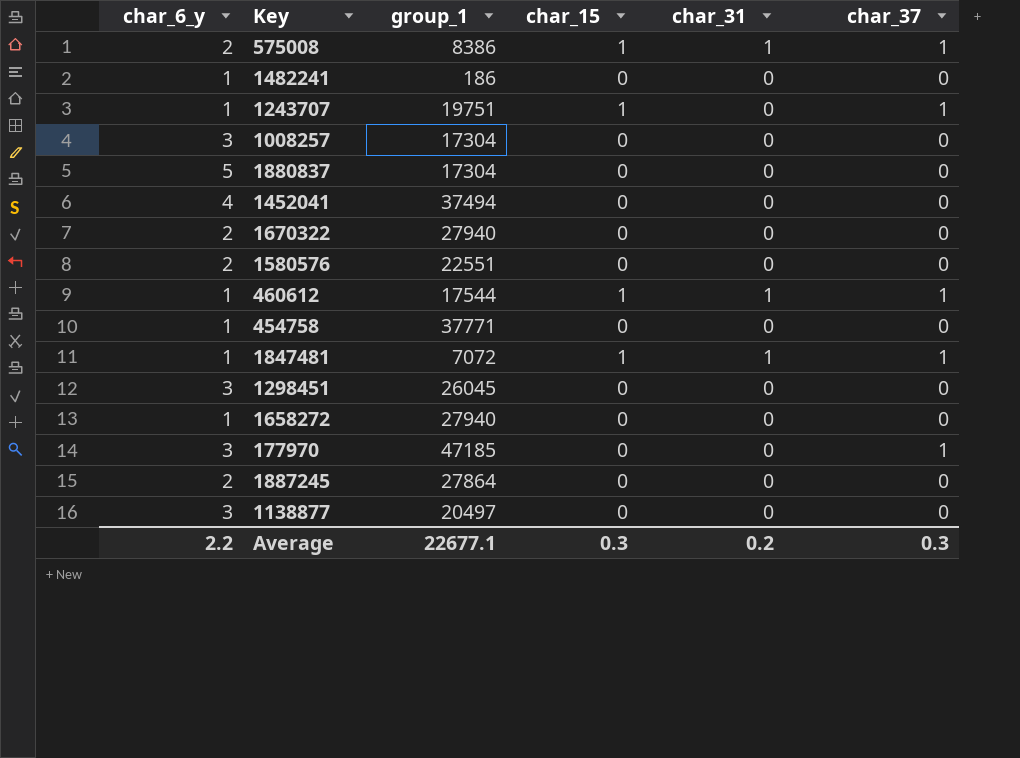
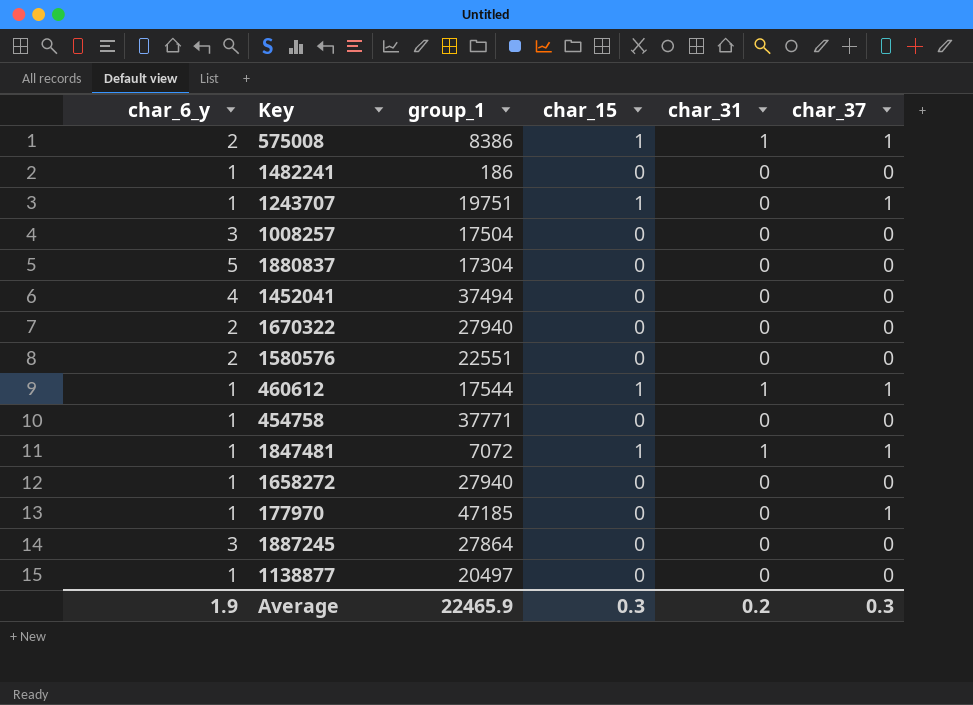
row 1298451: 3 | 26045 | 0 | 0 | 0 -> none
1008257 | group_1: 17304 -> 17504
177970 | char_6_y: 3 -> 1
1887245 | char_6_y: 2 -> 3
1138877 | char_6_y: 3 -> 1
Average | char_6_y: 2.2 -> 1.9
Average | group_1: 22677.1 -> 22465.9

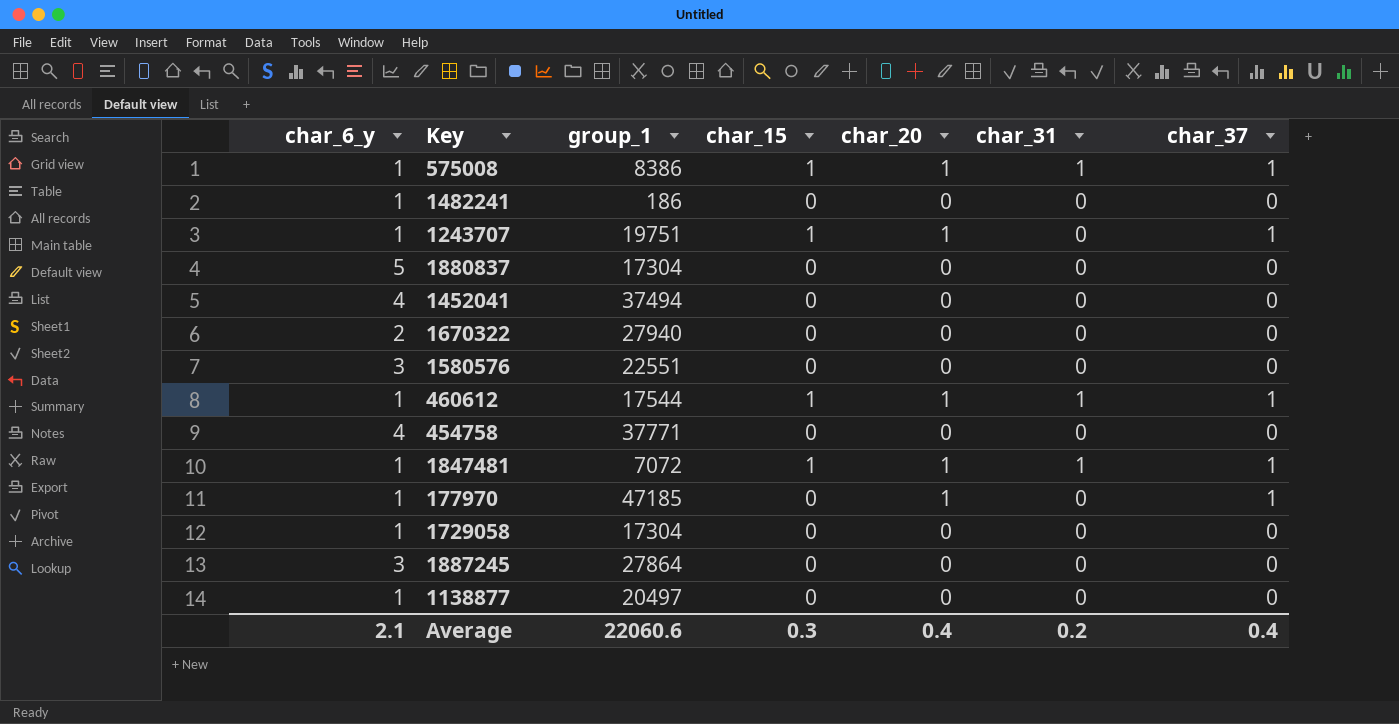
column char_20 | position: none -> 5
row 1008257: 3 | 17504 | 0 | 0 | 0 -> none
row 1658272: 1 | 27940 | 0 | 0 | 0 -> none
575008 | char_6_y: 2 -> 1
1580576 | char_6_y: 2 -> 3
454758 | char_6_y: 1 -> 4
row 1729058: none -> 1 | 17304 | 0 | 0 | 0 | 0
Average | char_6_y: 1.9 -> 2.1
Average | group_1: 22465.9 -> 22060.6
Average | char_37: 0.3 -> 0.4

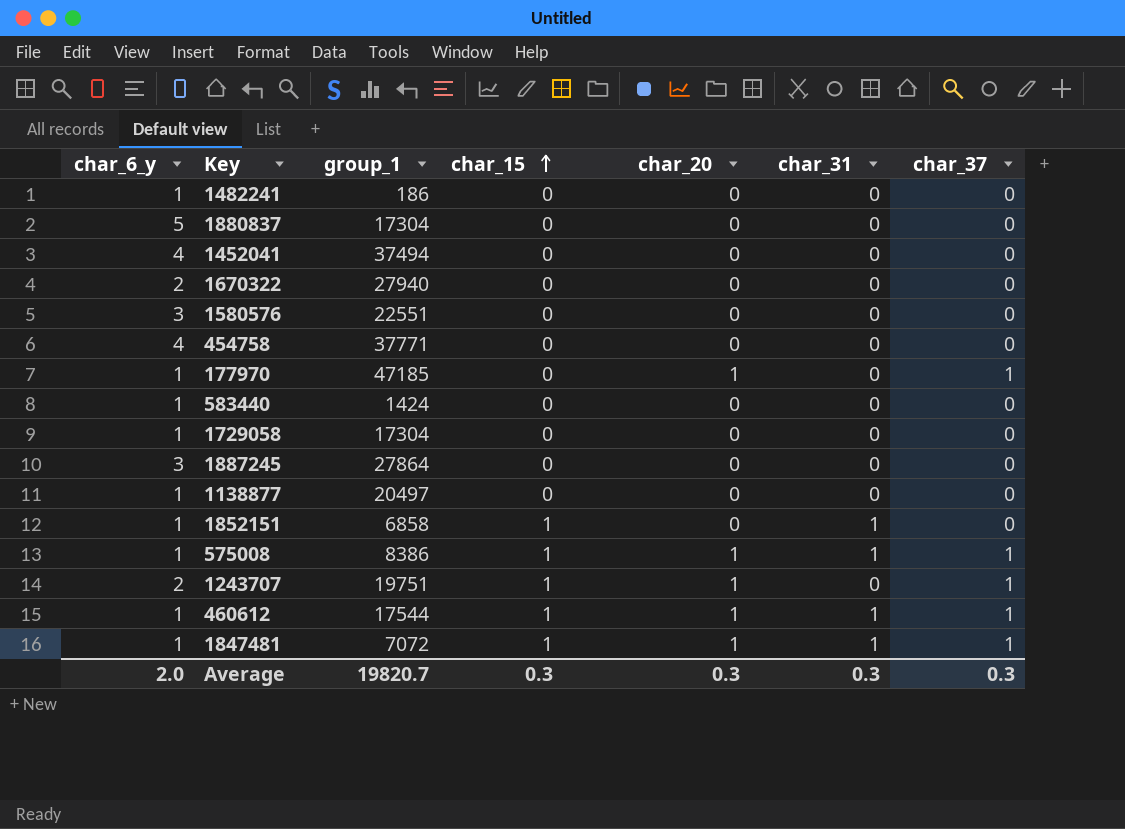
row order: none -> char_15 ascending
row 583440: none -> 1 | 1424 | 0 | 0 | 0 | 0
row 1852151: none -> 1 | 6858 | 1 | 0 | 1 | 0
1243707 | char_6_y: 1 -> 2
Average | char_6_y: 2.1 -> 2.0
Average | group_1: 22060.6 -> 19820.7
Average | char_20: 0.4 -> 0.3
Average | char_31: 0.2 -> 0.3
Average | char_37: 0.4 -> 0.3

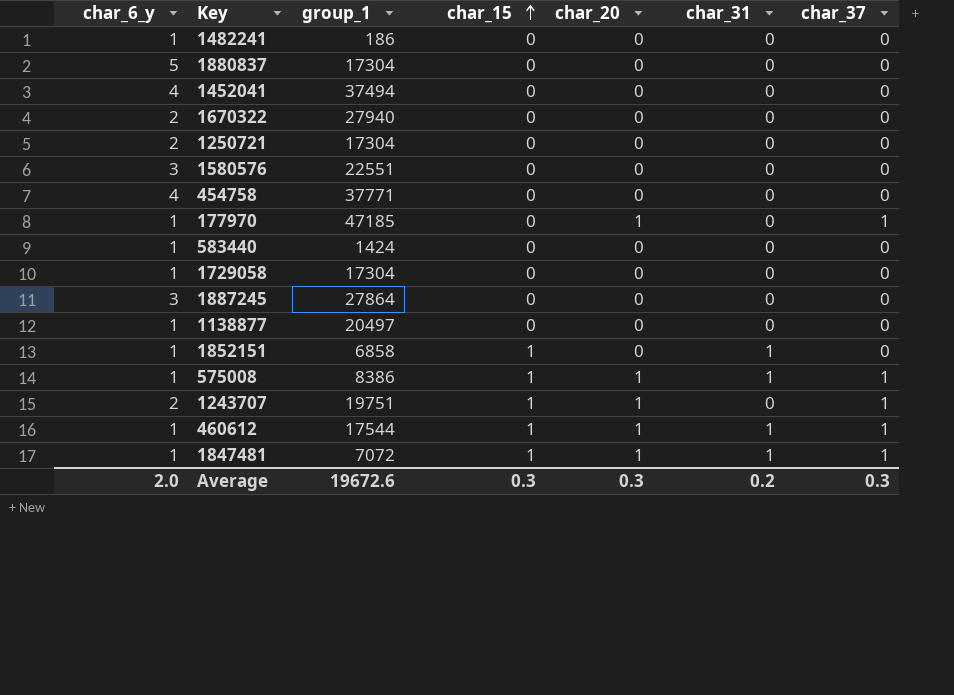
row 1250721: none -> 2 | 17304 | 0 | 0 | 0 | 0
Average | group_1: 19820.7 -> 19672.6
Average | char_31: 0.3 -> 0.2

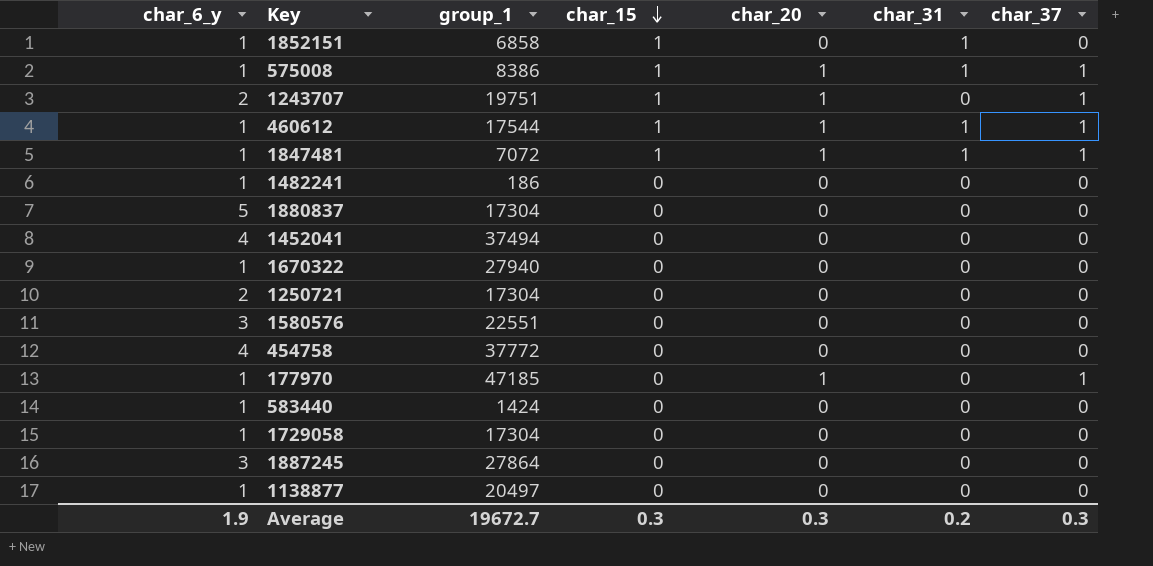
row order: char_15 ascending -> char_15 descending
1670322 | char_6_y: 2 -> 1
454758 | group_1: 37771 -> 37772
Average | char_6_y: 2.0 -> 1.9
Average | group_1: 19672.6 -> 19672.7

